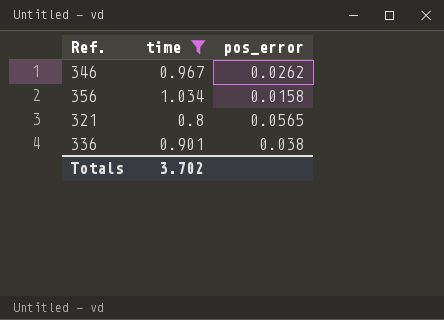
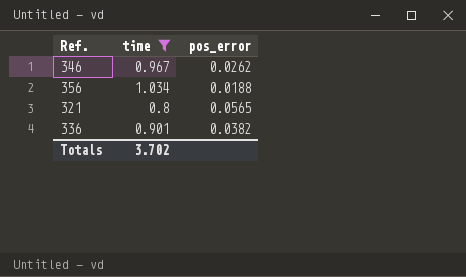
356 | pos_error: 0.0158 -> 0.0188
336 | pos_error: 0.038 -> 0.0382

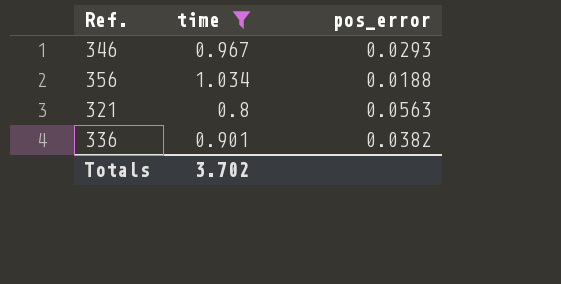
346 | pos_error: 0.0262 -> 0.0293
321 | pos_error: 0.0565 -> 0.0563

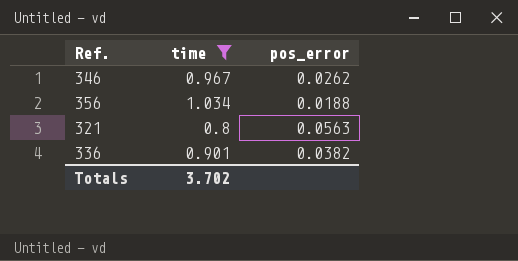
346 | pos_error: 0.0293 -> 0.0262

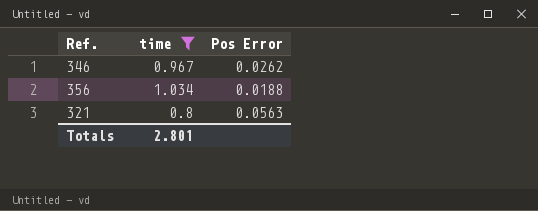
column name: pos_error -> Pos Error
row 336: 0.901 | 0.0382 -> none
Totals | time: 3.702 -> 2.801

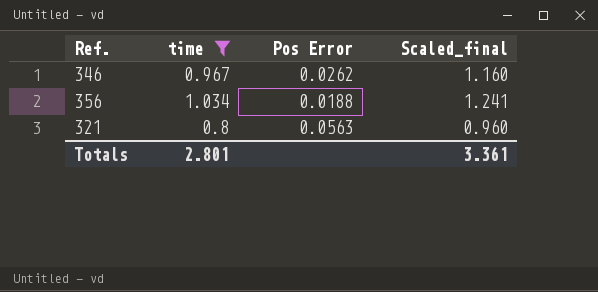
column Scaled_final | formula: none -> [time] * 1.2

